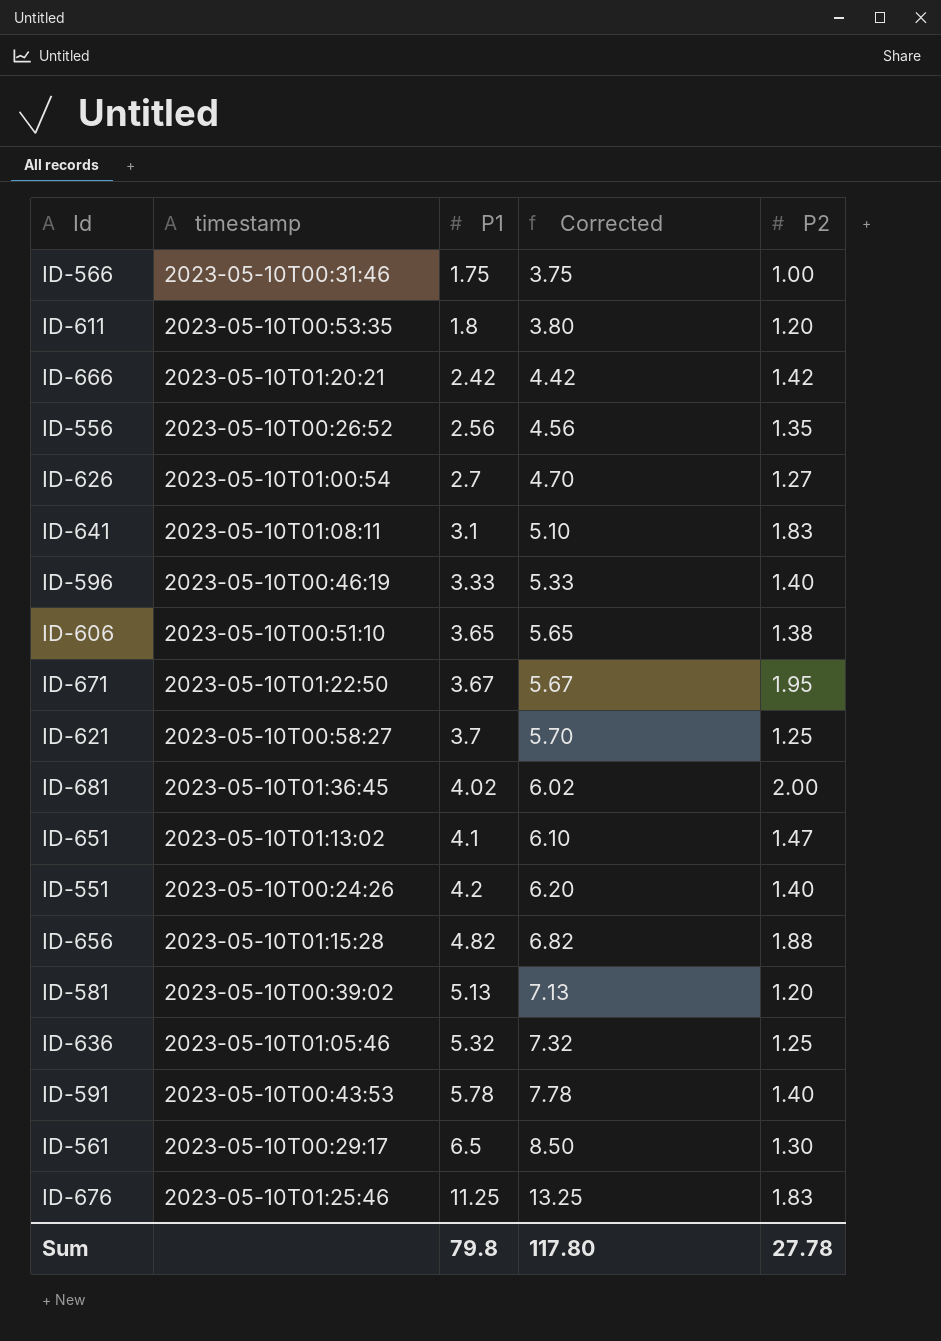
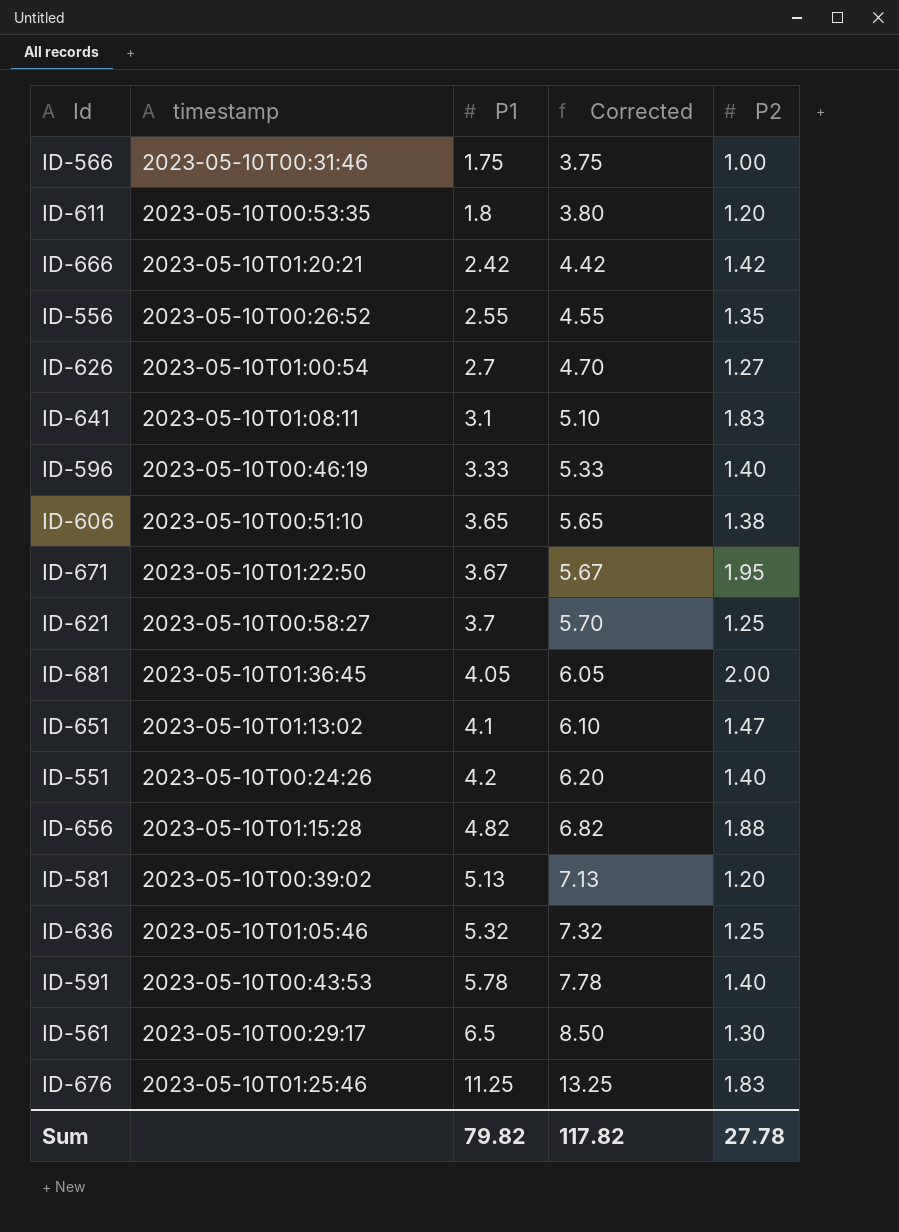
ID-556 | P1: 2.56 -> 2.55
ID-556 | Corrected: 4.56 -> 4.55
ID-681 | P1: 4.02 -> 4.05
ID-681 | Corrected: 6.02 -> 6.05
Sum | P1: 79.8 -> 79.82
Sum | Corrected: 117.80 -> 117.82

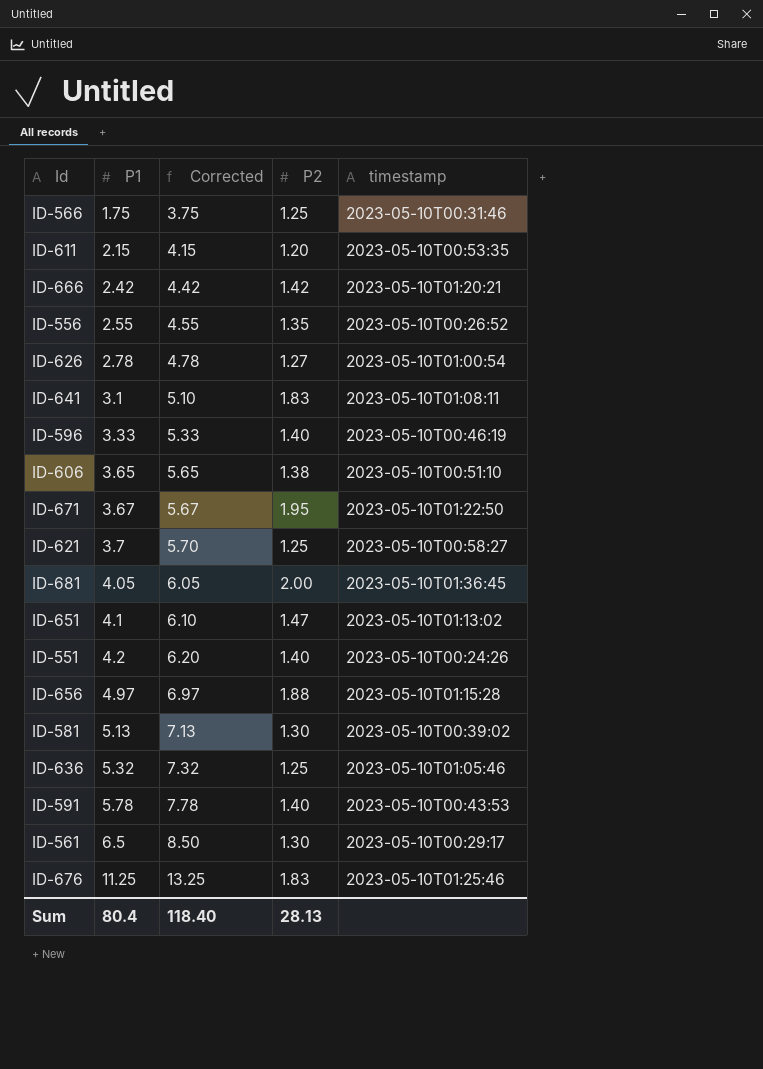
column timestamp | position: 2 -> 5
ID-566 | P2: 1.00 -> 1.25
ID-611 | P1: 1.8 -> 2.15
ID-611 | Corrected: 3.80 -> 4.15
ID-626 | P1: 2.7 -> 2.78
ID-626 | Corrected: 4.70 -> 4.78
ID-656 | P1: 4.82 -> 4.97
ID-656 | Corrected: 6.82 -> 6.97
ID-581 | P2: 1.20 -> 1.30
Sum | P1: 79.82 -> 80.4
Sum | Corrected: 117.82 -> 118.40
Sum | P2: 27.78 -> 28.13

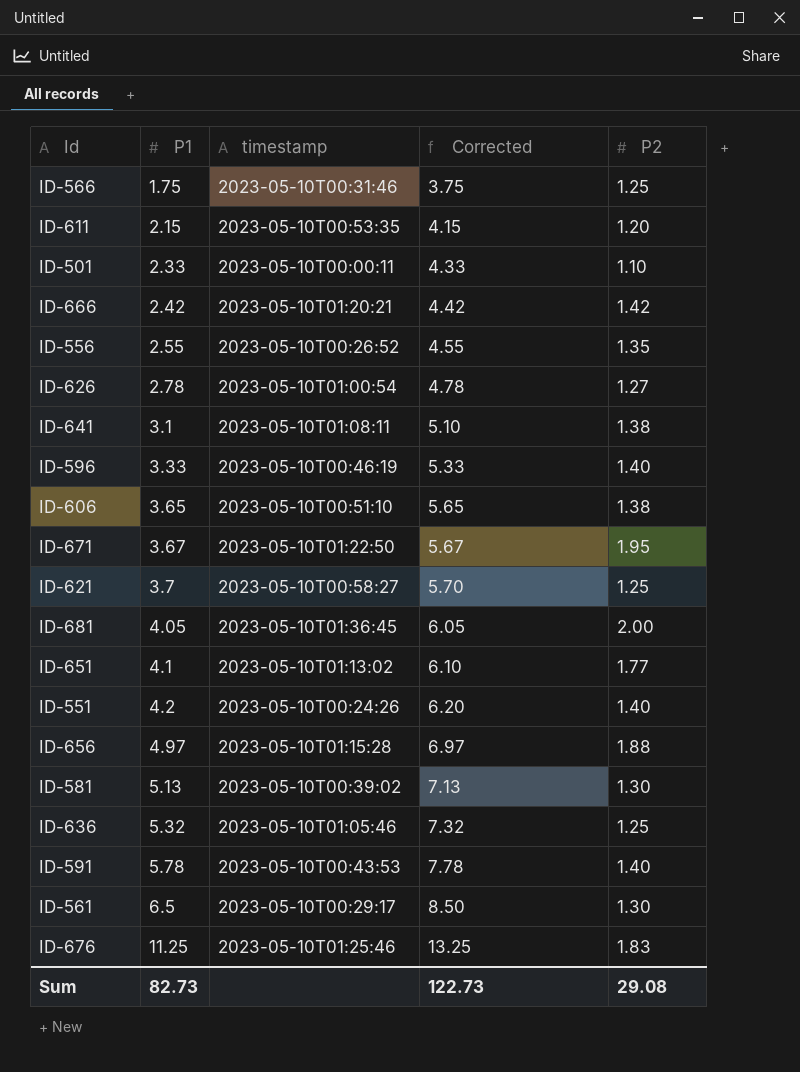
column timestamp | position: 5 -> 3
row ID-501: none -> 2.33 | 2023-05-10T00:00:11 | 4.33 | 1.10
ID-641 | P2: 1.83 -> 1.38
ID-651 | P2: 1.47 -> 1.77
Sum | P1: 80.4 -> 82.73
Sum | Corrected: 118.40 -> 122.73
Sum | P2: 28.13 -> 29.08

